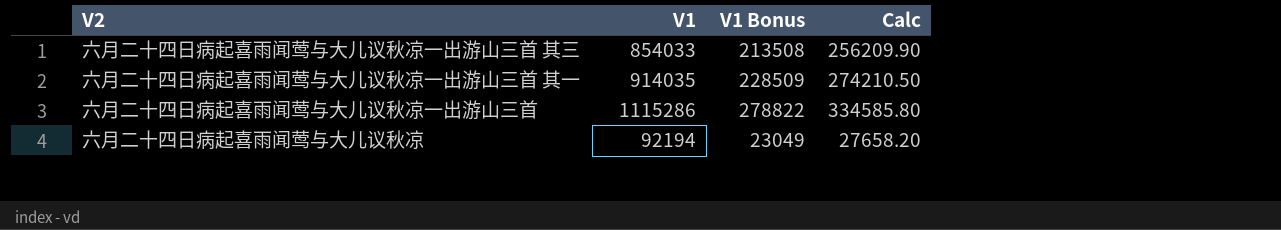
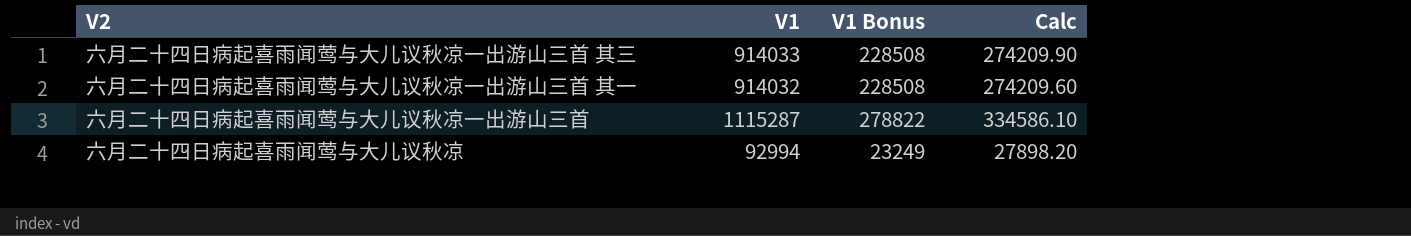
六月二十四日病起喜雨闻莺与大儿议秋凉一出游山三首 其三 | V1: 854033 -> 914033
六月二十四日病起喜雨闻莺与大儿议秋凉一出游山三首 其三 | V1 Bonus: 213508 -> 228508
六月二十四日病起喜雨闻莺与大儿议秋凉一出游山三首 其三 | Calc: 256209.90 -> 274209.90
六月二十四日病起喜雨闻莺与大儿议秋凉一出游山三首 其一 | V1: 914035 -> 914032
六月二十四日病起喜雨闻莺与大儿议秋凉一出游山三首 其一 | V1 Bonus: 228509 -> 228508
六月二十四日病起喜雨闻莺与大儿议秋凉一出游山三首 其一 | Calc: 274210.50 -> 274209.60
六月二十四日病起喜雨闻莺与大儿议秋凉一出游山三首 | V1: 1115286 -> 1115287
六月二十四日病起喜雨闻莺与大儿议秋凉一出游山三首 | Calc: 334585.80 -> 334586.10
六月二十四日病起喜雨闻莺与大儿议秋凉 | V1: 92194 -> 92994
六月二十四日病起喜雨闻莺与大儿议秋凉 | V1 Bonus: 23049 -> 23249
六月二十四日病起喜雨闻莺与大儿议秋凉 | Calc: 27658.20 -> 27898.20

